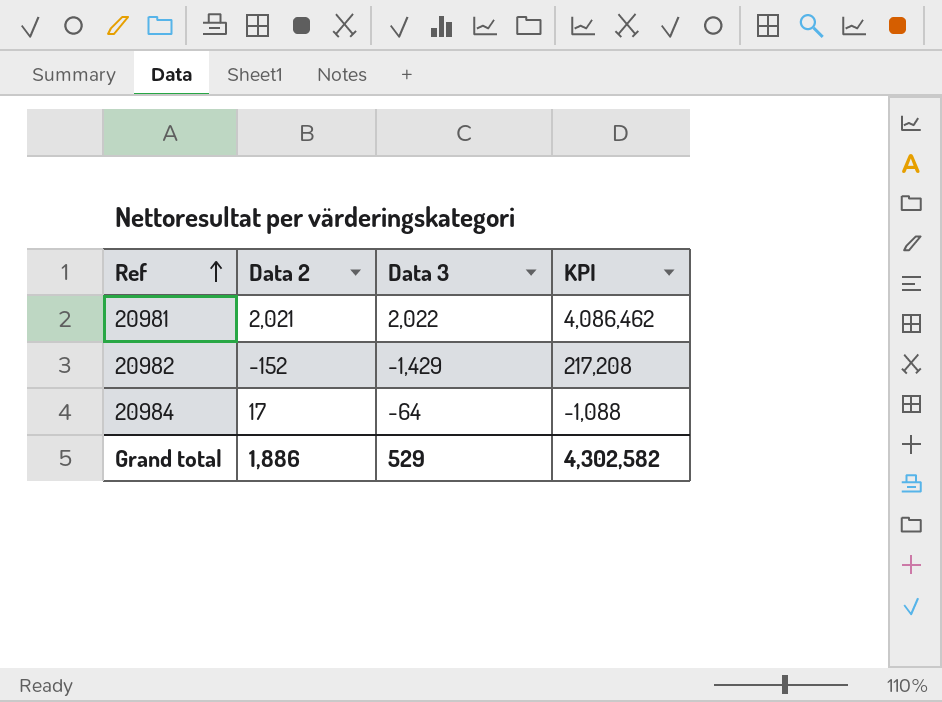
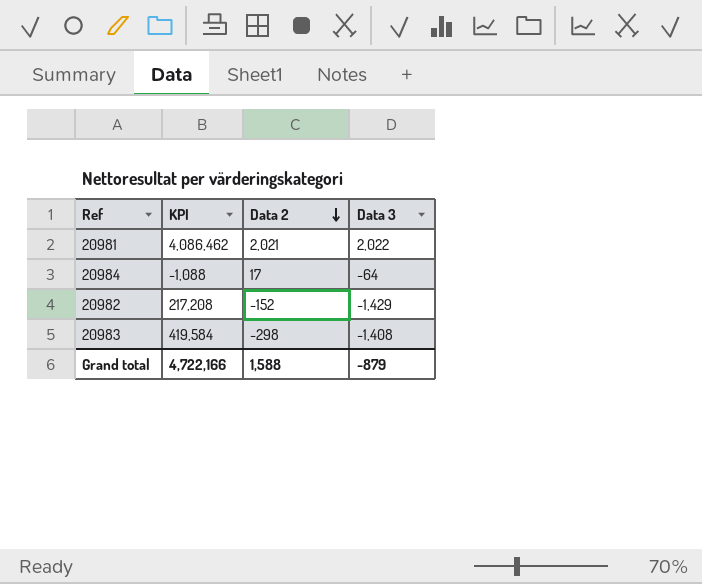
row order: Ref ascending -> Data 2 descending
column KPI | position: 4 -> 2
row 20983: none -> 419,584 | -298 | -1,408
Grand total | KPI: 4,302,582 -> 4,722,166
Grand total | Data 2: 1,886 -> 1,588
Grand total | Data 3: 529 -> -879

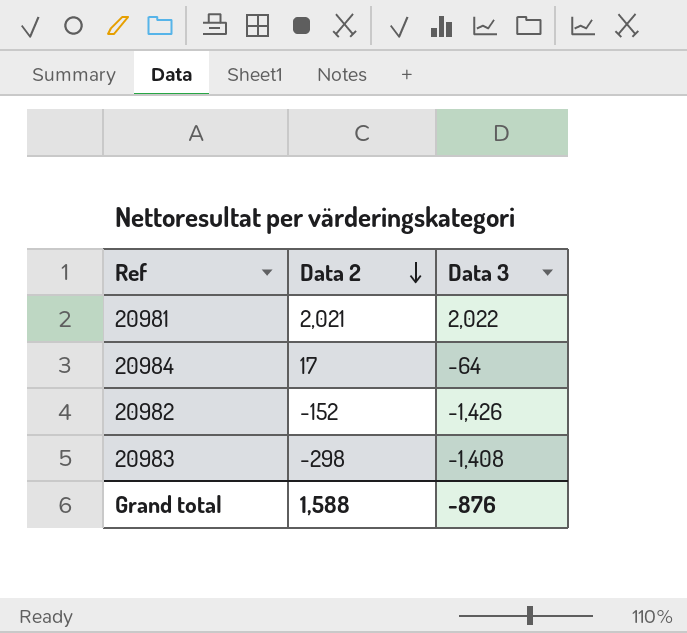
column KPI | formula: [Data 2] * [Data 3] -> none
20982 | Data 3: -1,429 -> -1,426
Grand total | Data 3: -879 -> -876

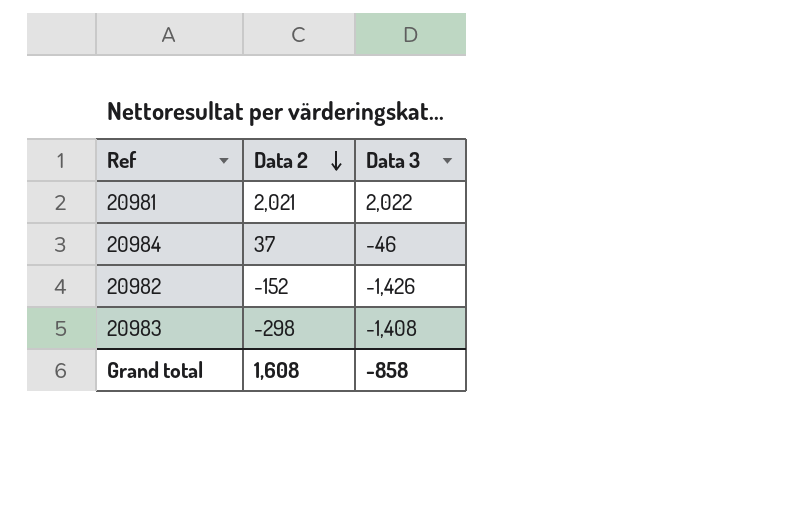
20984 | Data 2: 17 -> 37
20984 | Data 3: -64 -> -46
Grand total | Data 2: 1,588 -> 1,608
Grand total | Data 3: -876 -> -858

